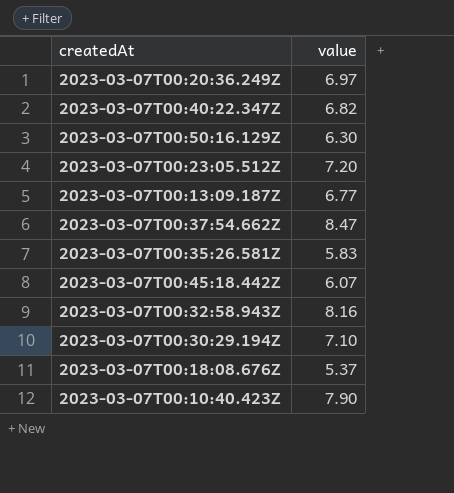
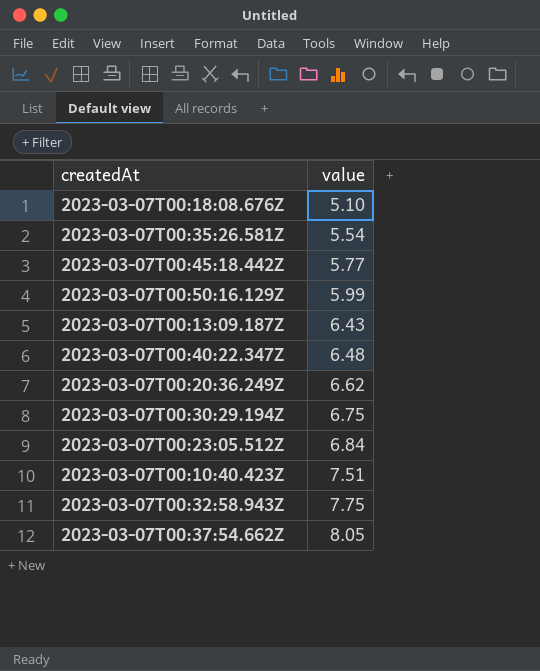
row order: none -> value ascending
2023-03-07T00:18:08.676Z | value: 5.37 -> 5.10
2023-03-07T00:35:26.581Z | value: 5.83 -> 5.54
2023-03-07T00:45:18.442Z | value: 6.07 -> 5.77
2023-03-07T00:50:16.129Z | value: 6.30 -> 5.99
2023-03-07T00:13:09.187Z | value: 6.77 -> 6.43
2023-03-07T00:40:22.347Z | value: 6.82 -> 6.48
2023-03-07T00:20:36.249Z | value: 6.97 -> 6.62
2023-03-07T00:30:29.194Z | value: 7.10 -> 6.75
2023-03-07T00:23:05.512Z | value: 7.20 -> 6.84
2023-03-07T00:10:40.423Z | value: 7.90 -> 7.51
2023-03-07T00:32:58.943Z | value: 8.16 -> 7.75
2023-03-07T00:37:54.662Z | value: 8.47 -> 8.05

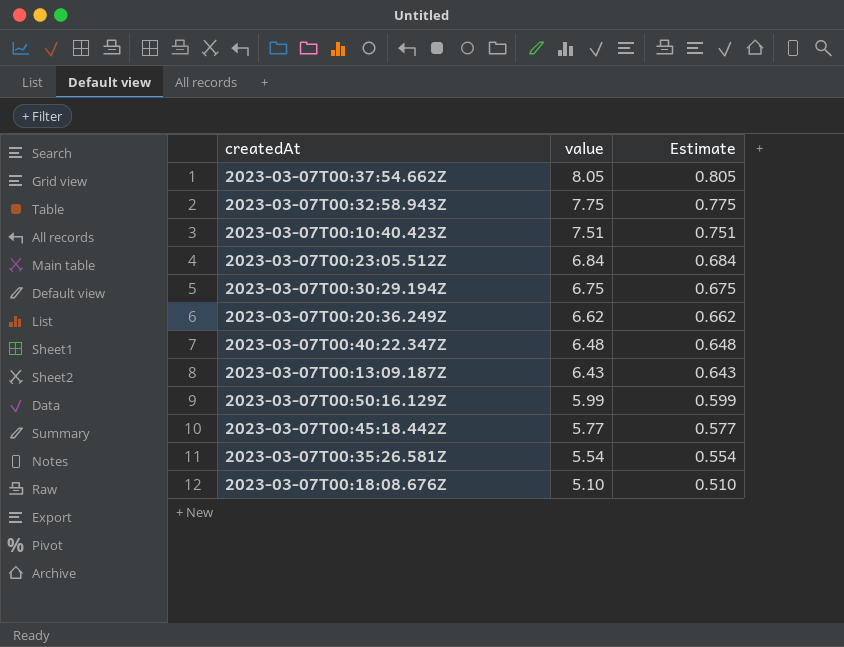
row order: value ascending -> value descending
column Estimate | formula: none -> [value] * 0.1

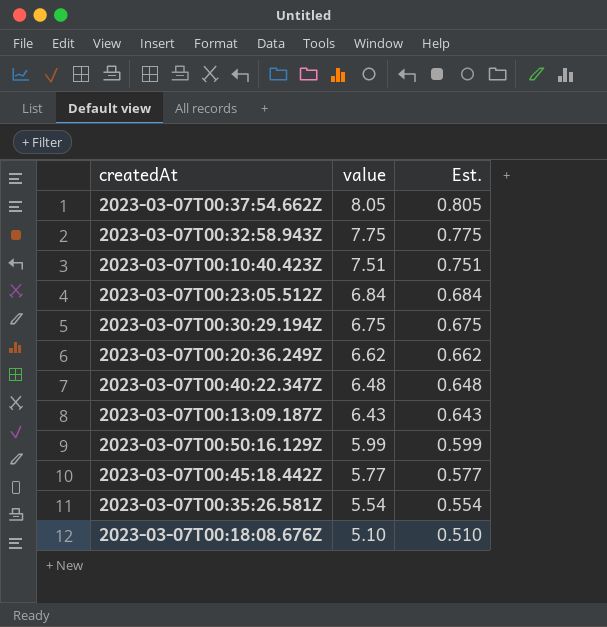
column name: Estimate -> Est.

